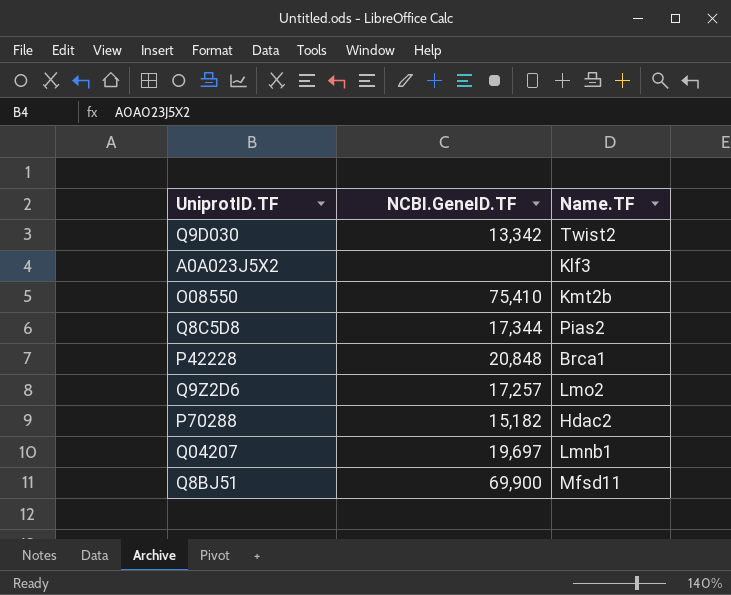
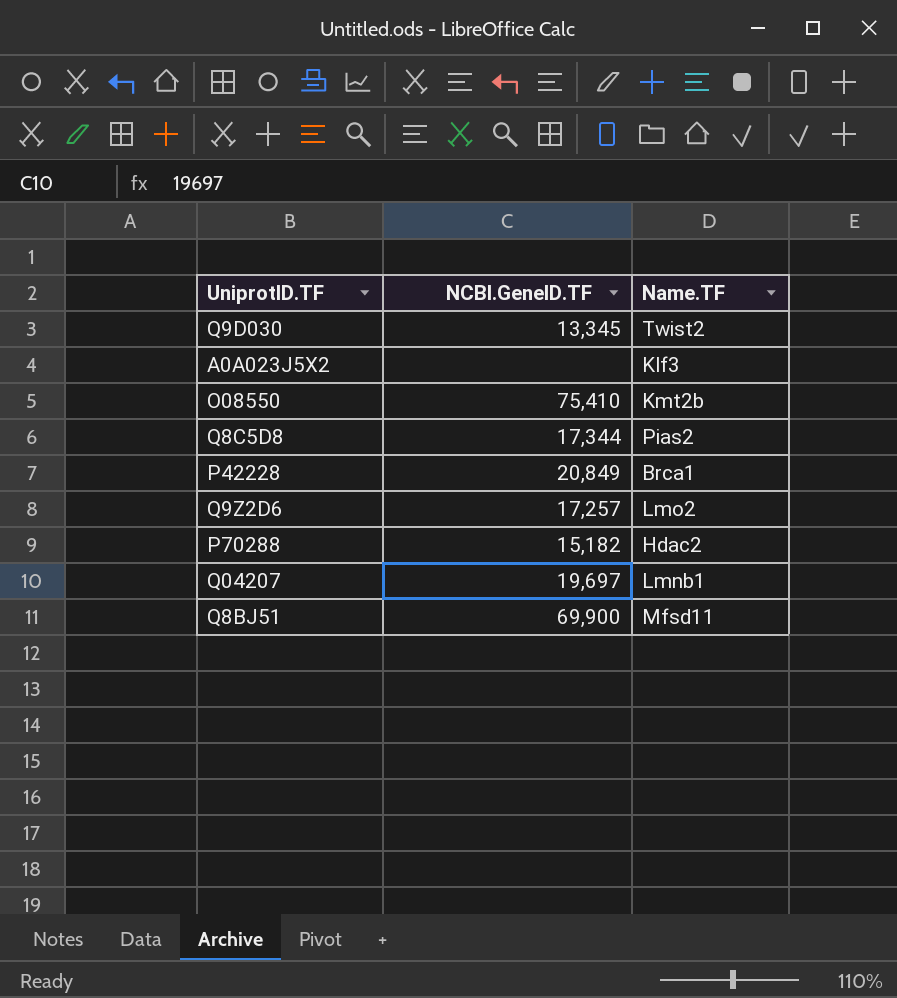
Q9D030 | NCBI.GeneID.TF: 13,342 -> 13,345
P42228 | NCBI.GeneID.TF: 20,848 -> 20,849

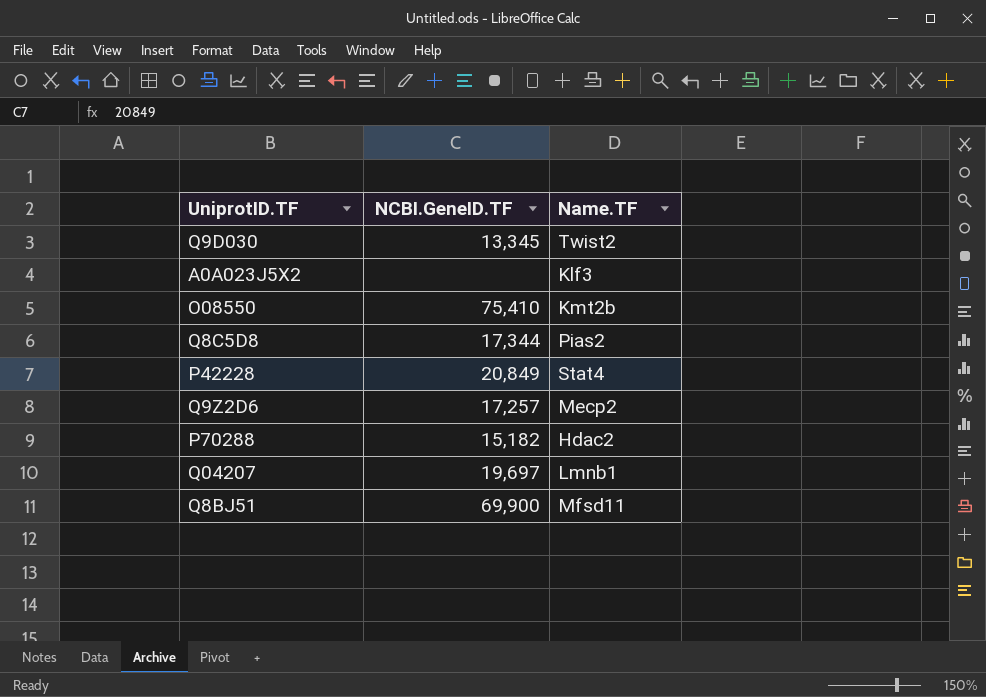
P42228 | Name.TF: Brca1 -> Stat4
Q9Z2D6 | Name.TF: Lmo2 -> Mecp2

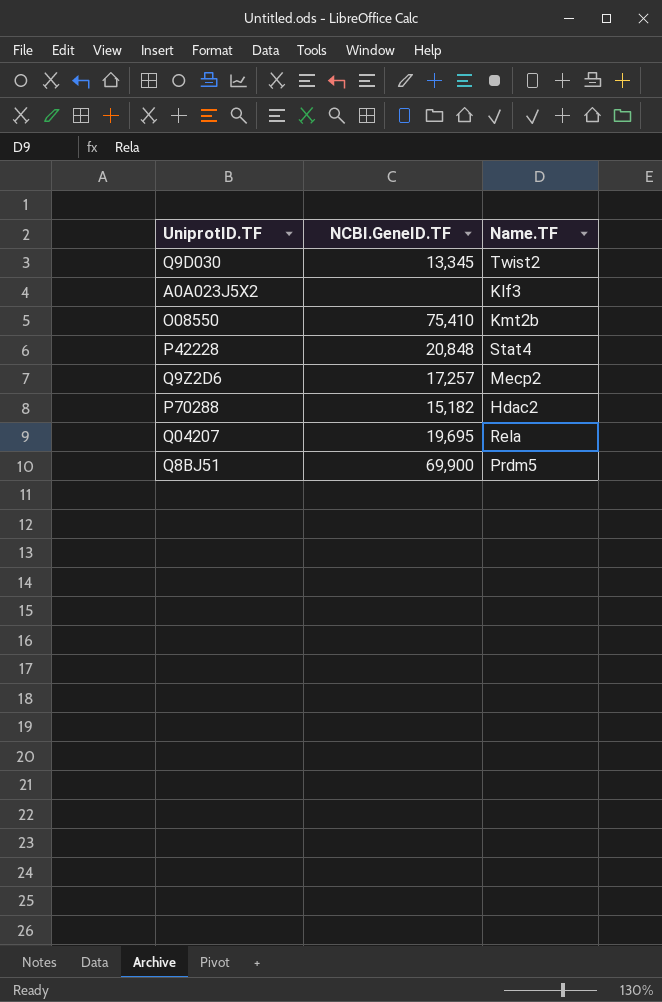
row Q8C5D8: 17,344 | Pias2 -> none
P42228 | NCBI.GeneID.TF: 20,849 -> 20,848
Q04207 | NCBI.GeneID.TF: 19,697 -> 19,695
Q04207 | Name.TF: Lmnb1 -> Rela
Q8BJ51 | Name.TF: Mfsd11 -> Prdm5

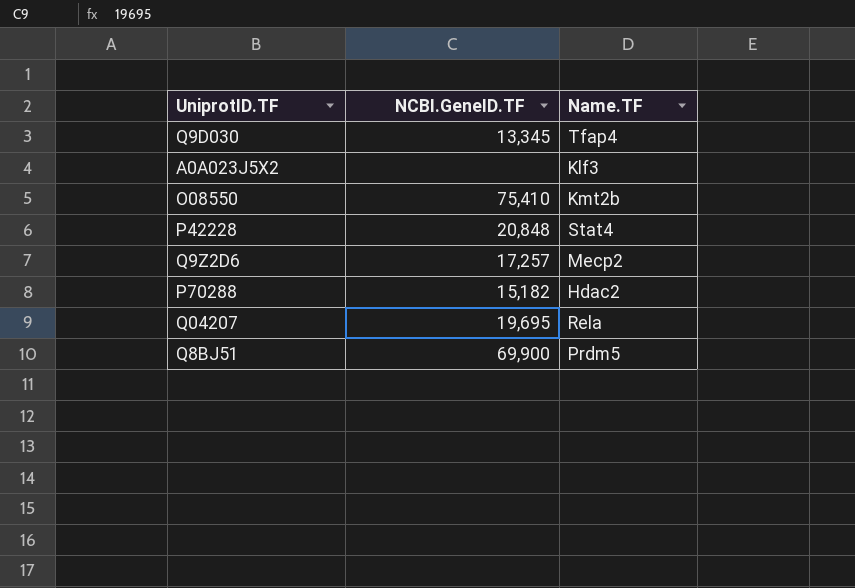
Q9D030 | Name.TF: Twist2 -> Tfap4

